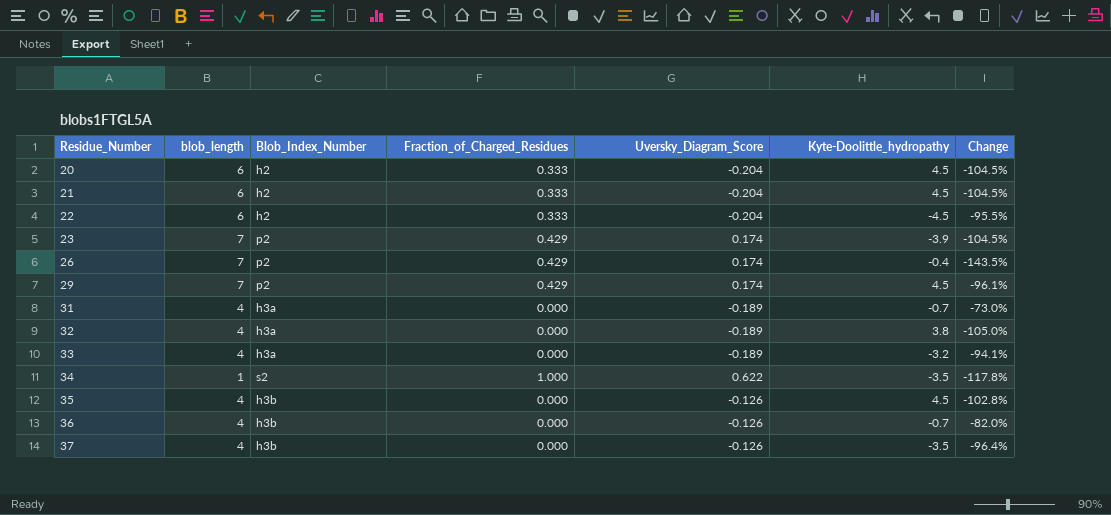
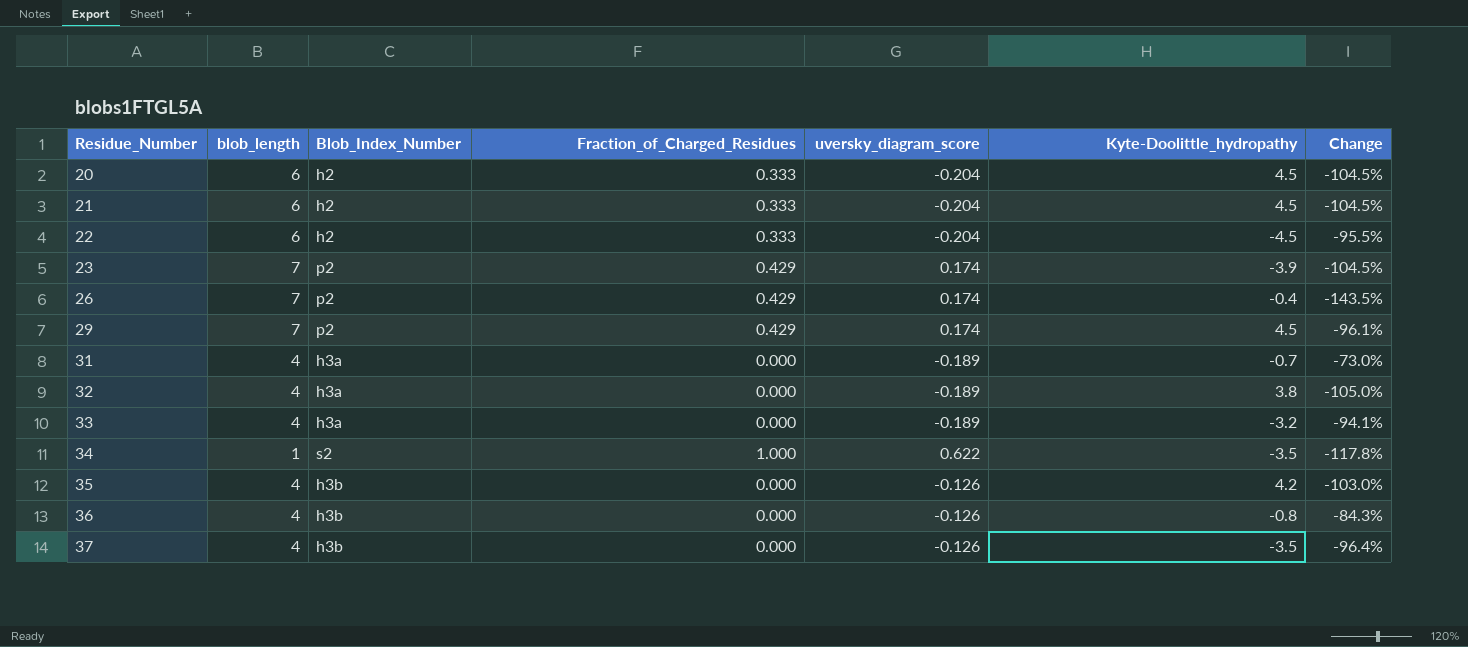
column name: Uversky_Diagram_Score -> uversky_diagram_score
35 | Kyte-Doolittle_hydropathy: 4.5 -> 4.2
35 | Change: -102.8% -> -103.0%
36 | Kyte-Doolittle_hydropathy: -0.7 -> -0.8
36 | Change: -82.0% -> -84.3%

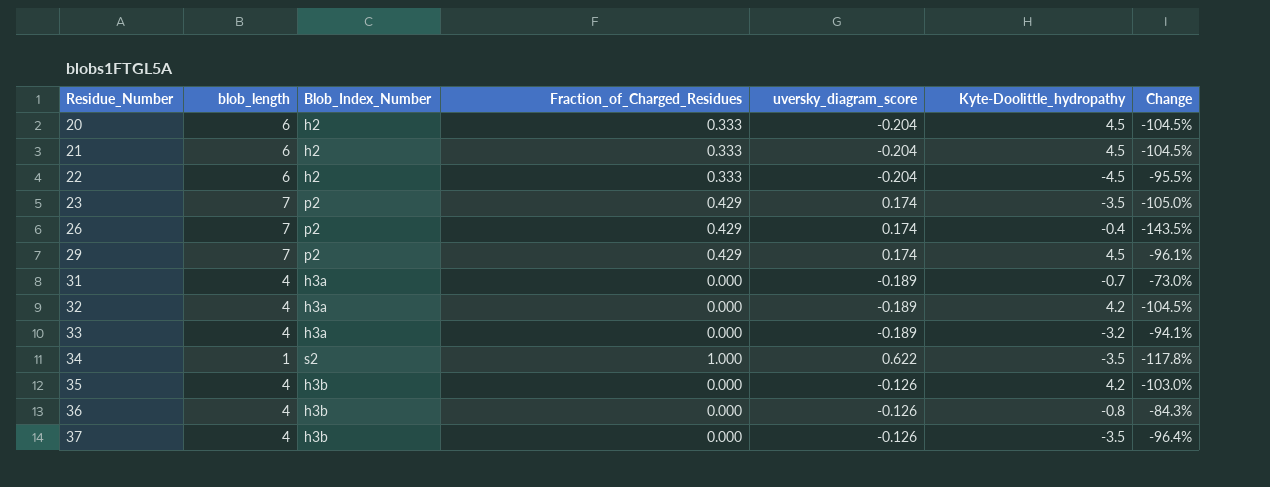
23 | Kyte-Doolittle_hydropathy: -3.9 -> -3.5
23 | Change: -104.5% -> -105.0%
32 | Kyte-Doolittle_hydropathy: 3.8 -> 4.2
32 | Change: -105.0% -> -104.5%

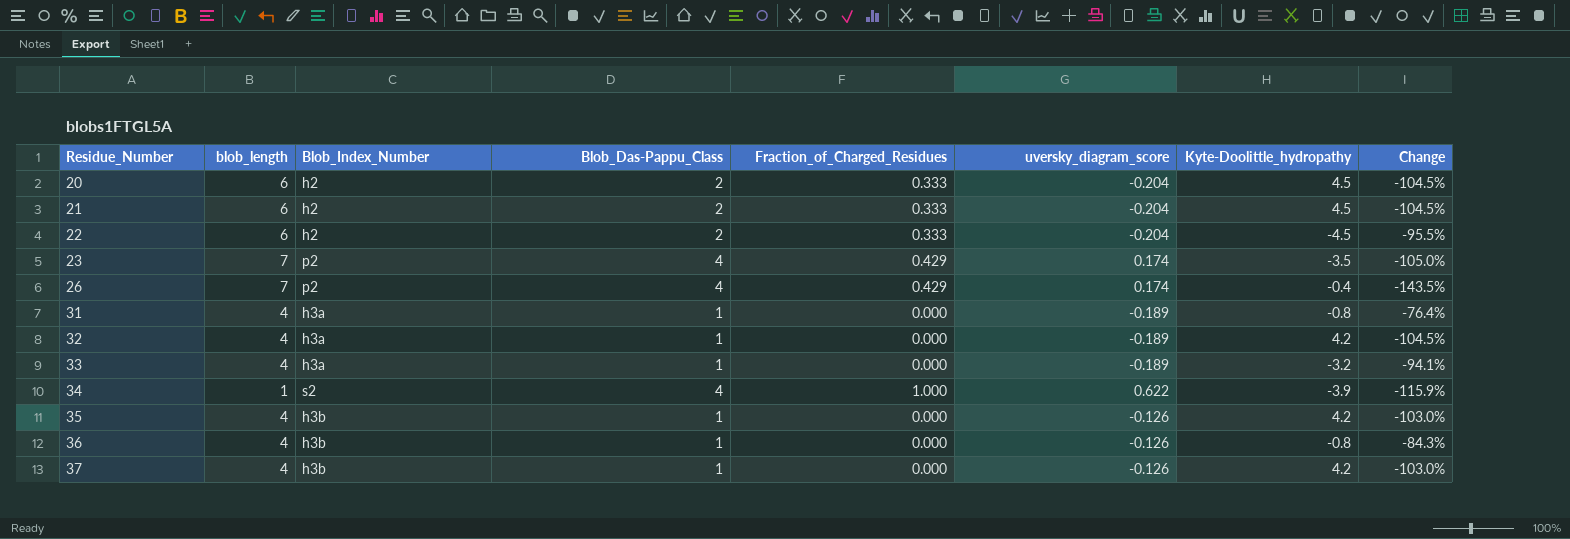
column Blob_Das-Pappu_Class | position: none -> 4
row 29: 7 | p2 | 0.429 | 0.174 | 4.5 | -96.1% -> none
31 | Kyte-Doolittle_hydropathy: -0.7 -> -0.8
31 | Change: -73.0% -> -76.4%
34 | Kyte-Doolittle_hydropathy: -3.5 -> -3.9
34 | Change: -117.8% -> -115.9%
37 | Kyte-Doolittle_hydropathy: -3.5 -> 4.2
37 | Change: -96.4% -> -103.0%

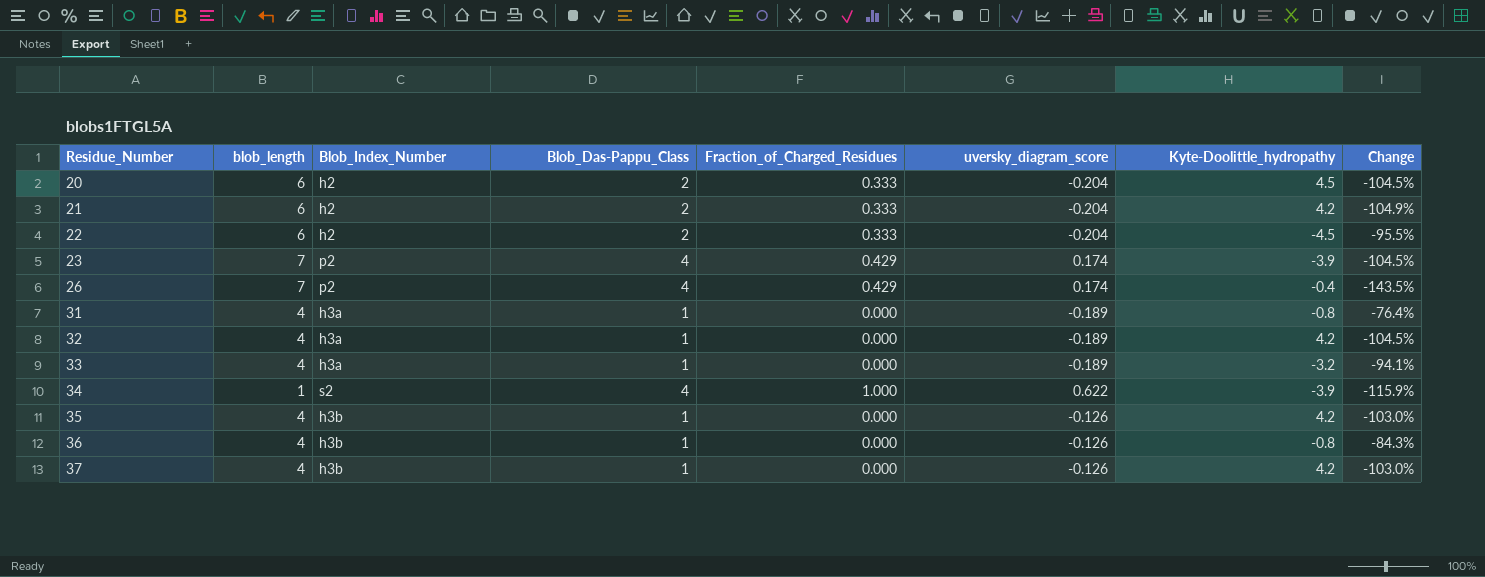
21 | Kyte-Doolittle_hydropathy: 4.5 -> 4.2
21 | Change: -104.5% -> -104.9%
23 | Kyte-Doolittle_hydropathy: -3.5 -> -3.9
23 | Change: -105.0% -> -104.5%

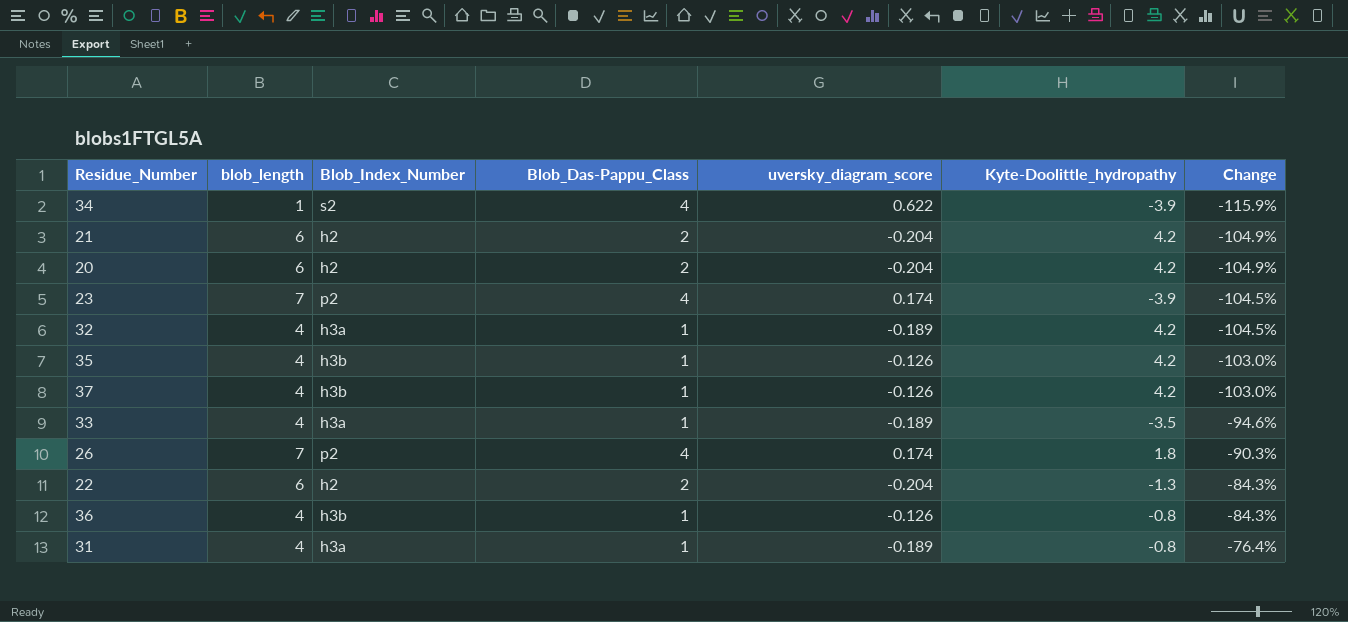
row order: Residue_Number ascending -> Change ascending
column Fraction_of_Charged_Residues | position: 5 -> none
20 | Kyte-Doolittle_hydropathy: 4.5 -> 4.2
20 | Change: -104.5% -> -104.9%
33 | Kyte-Doolittle_hydropathy: -3.2 -> -3.5
33 | Change: -94.1% -> -94.6%
26 | Kyte-Doolittle_hydropathy: -0.4 -> 1.8
26 | Change: -143.5% -> -90.3%
22 | Kyte-Doolittle_hydropathy: -4.5 -> -1.3
22 | Change: -95.5% -> -84.3%

